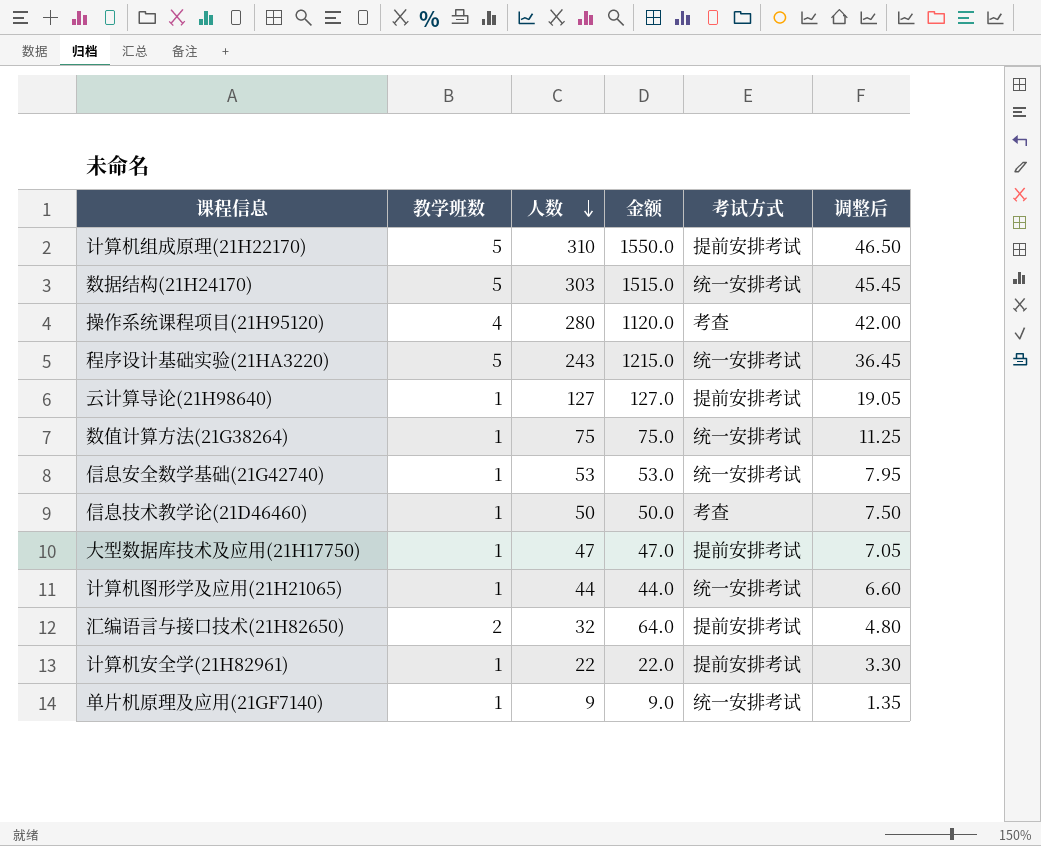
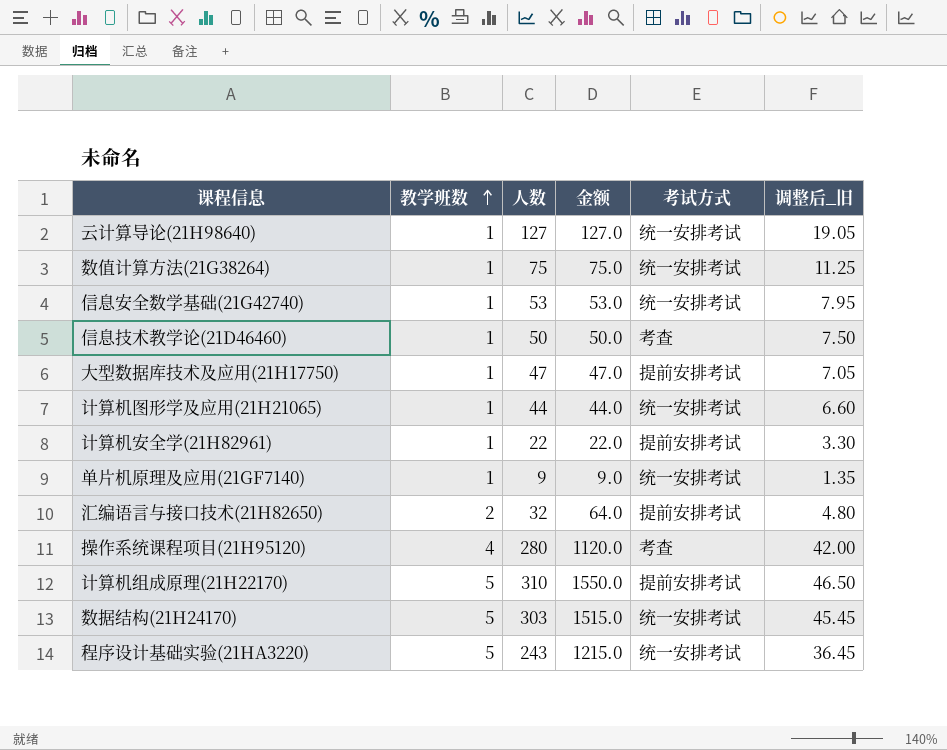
row order: 人数 descending -> 教学班数 ascending
column name: 调整后 -> 调整后_旧
云计算导论(21H98640) | 考试方式: 提前安排考试 -> 统一安排考试

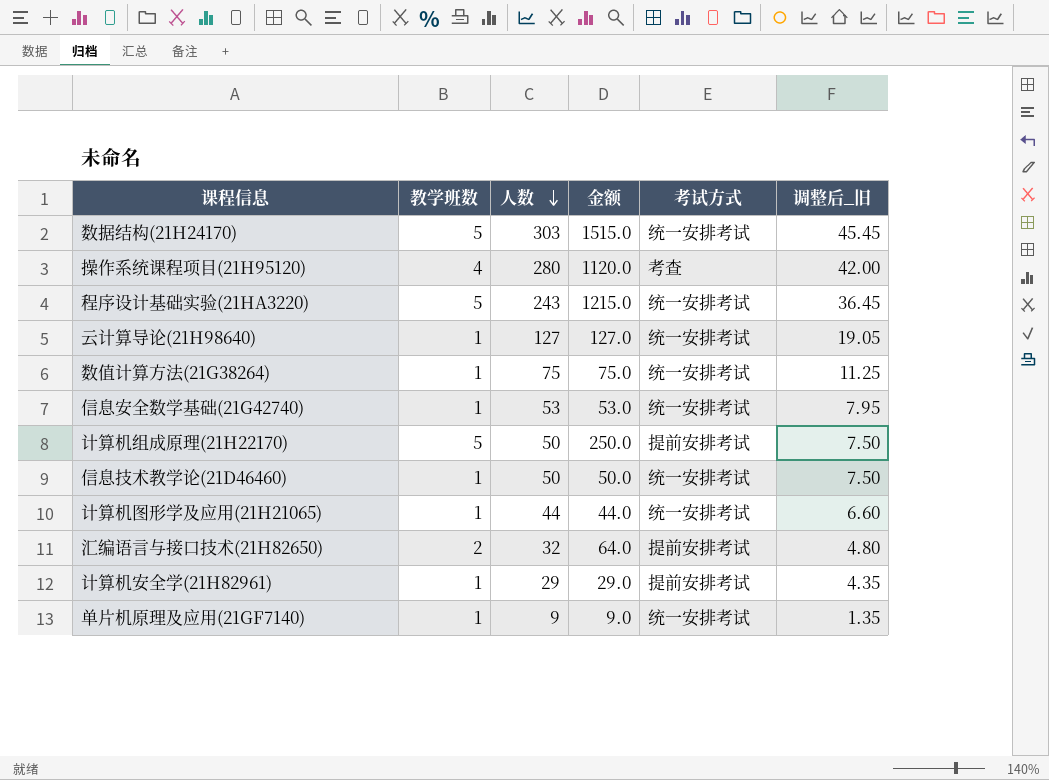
row order: 教学班数 ascending -> 人数 descending
row 大型数据库技术及应用(21H17750): 1 | 47 | 47.0 | 提前安排考试 | 7.05 -> none
计算机组成原理(21H22170) | 人数: 310 -> 50
计算机组成原理(21H22170) | 金额: 1550.0 -> 250.0
计算机组成原理(21H22170) | 调整后_旧: 46.50 -> 7.50
信息技术教学论(21D46460) | 考试方式: 考查 -> 统一安排考试
计算机安全学(21H82961) | 人数: 22 -> 29
计算机安全学(21H82961) | 金额: 22.0 -> 29.0
计算机安全学(21H82961) | 调整后_旧: 3.30 -> 4.35

